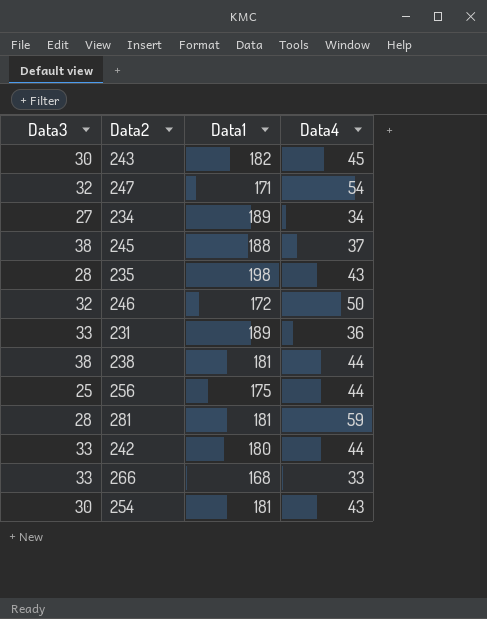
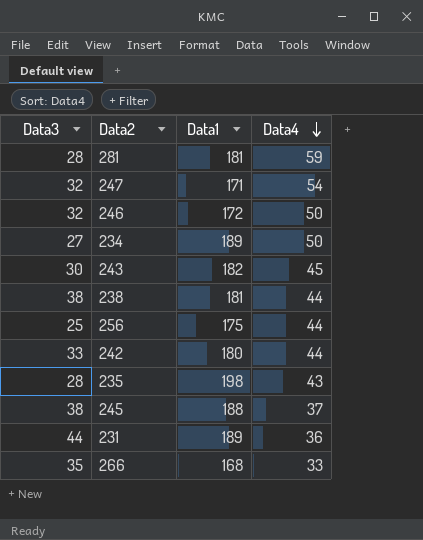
row order: none -> Data4 descending
row 254: 30 | 181 | 43 -> none
234 | Data4: 34 -> 50
231 | Data3: 33 -> 44
266 | Data3: 33 -> 35

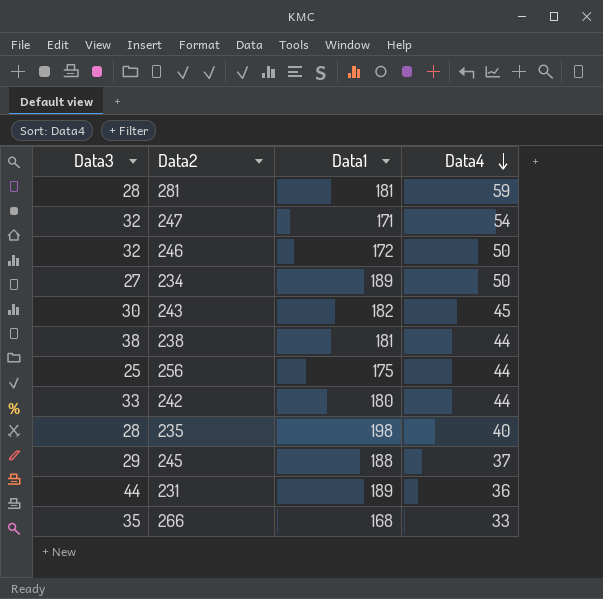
235 | Data4: 43 -> 40
245 | Data3: 38 -> 29

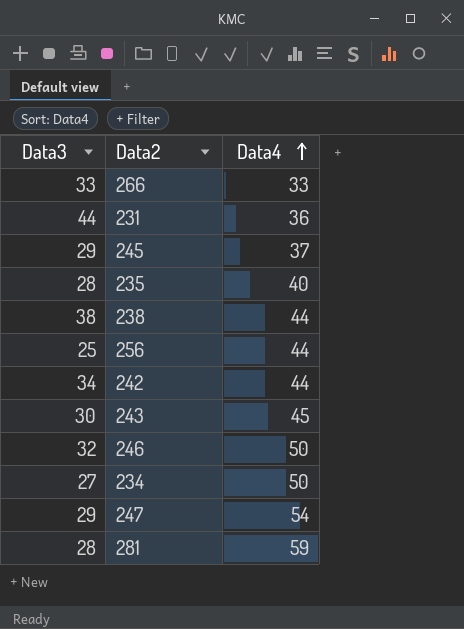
row order: Data4 descending -> Data4 ascending
column Data1 | position: 3 -> none
266 | Data3: 35 -> 33
242 | Data3: 33 -> 34
247 | Data3: 32 -> 29

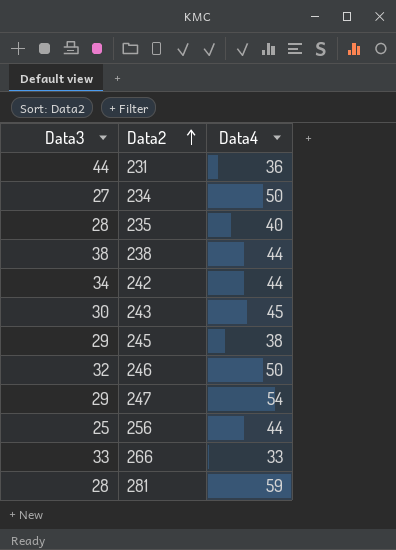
row order: Data4 ascending -> Data2 ascending
245 | Data4: 37 -> 38

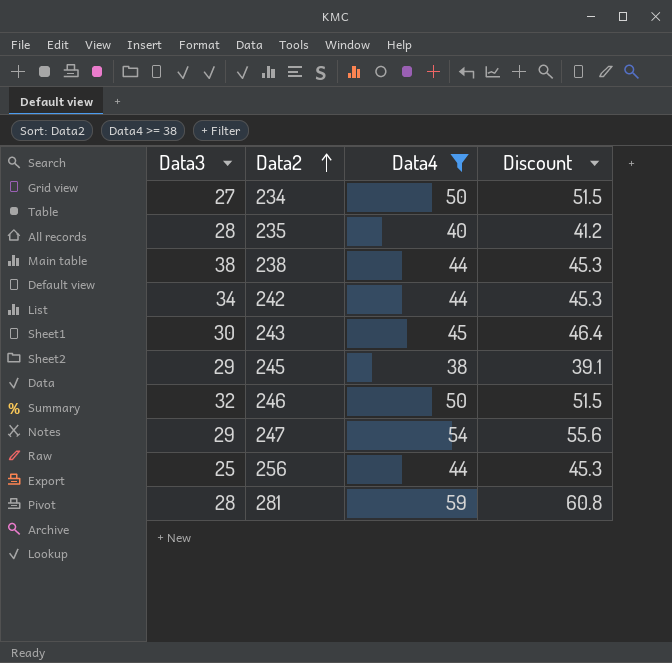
filter: none -> Data4 >= 38
column Discount | formula: none -> [Data4] * 1.03

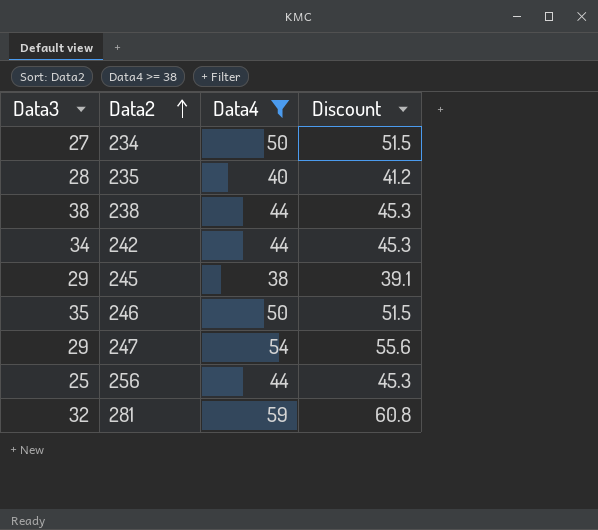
row 243: 30 | 45 | 46.4 -> none
246 | Data3: 32 -> 35
281 | Data3: 28 -> 32

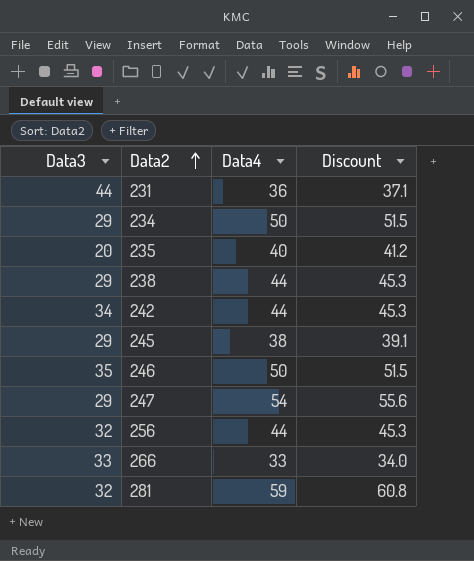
filter: Data4 >= 38 -> none
234 | Data3: 27 -> 29
235 | Data3: 28 -> 20
238 | Data3: 38 -> 29
256 | Data3: 25 -> 32

